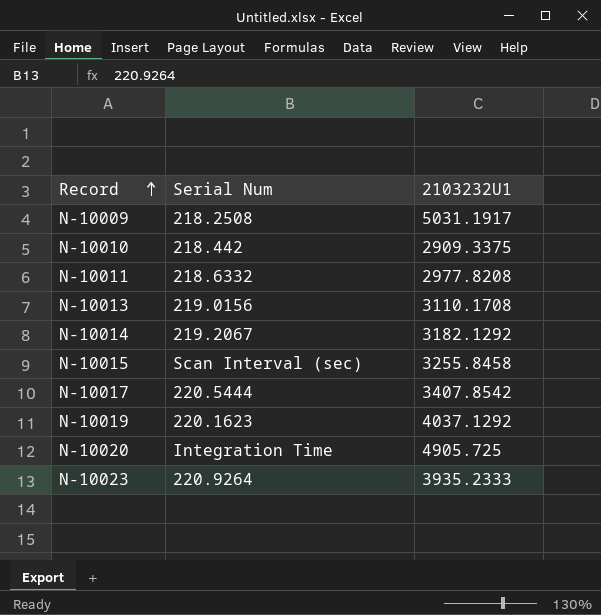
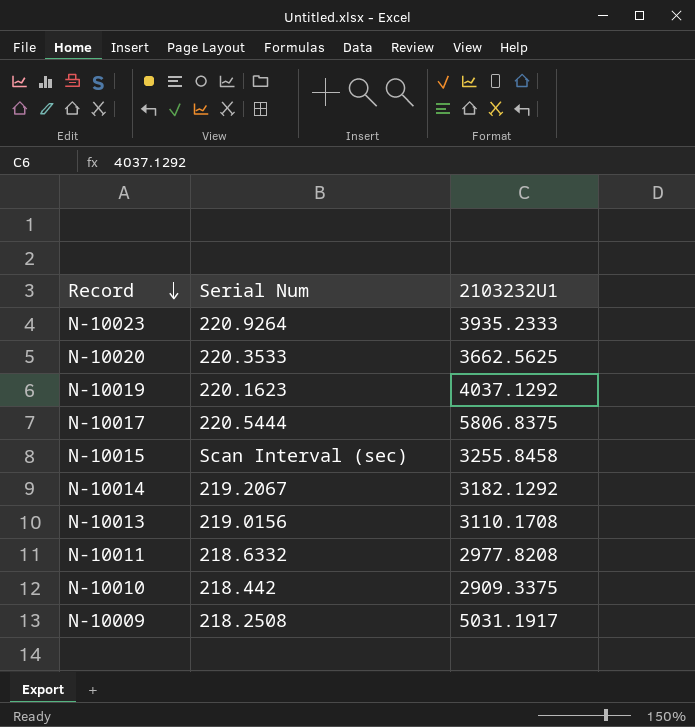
row order: Record ascending -> Record descending
N-10020 | Serial Num: Integration Time -> 220.3533
N-10020 | 2103232U1: 4905.725 -> 3662.5625
N-10017 | 2103232U1: 3407.8542 -> 5806.8375

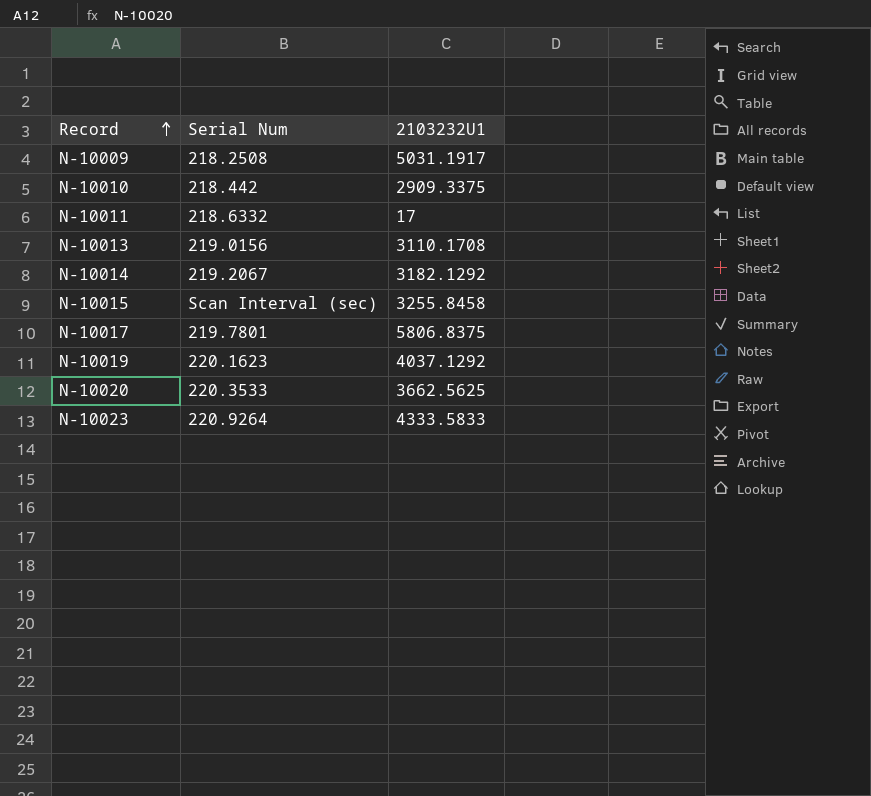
row order: Record descending -> Record ascending
N-10011 | 2103232U1: 2977.8208 -> 17
N-10017 | Serial Num: 220.5444 -> 219.7801
N-10023 | 2103232U1: 3935.2333 -> 4333.5833

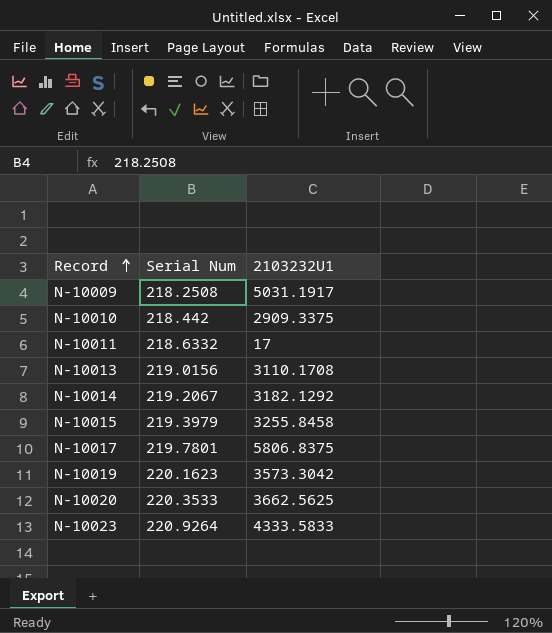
N-10015 | Serial Num: Scan Interval (sec) -> 219.3979
N-10019 | 2103232U1: 4037.1292 -> 3573.3042

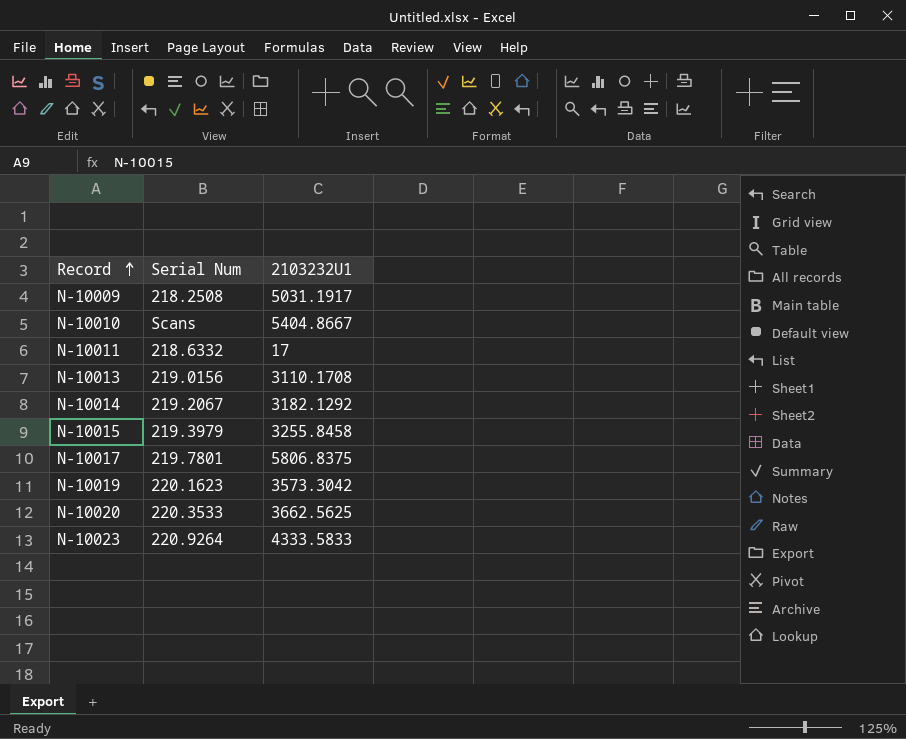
N-10010 | Serial Num: 218.442 -> Scans
N-10010 | 2103232U1: 2909.3375 -> 5404.8667

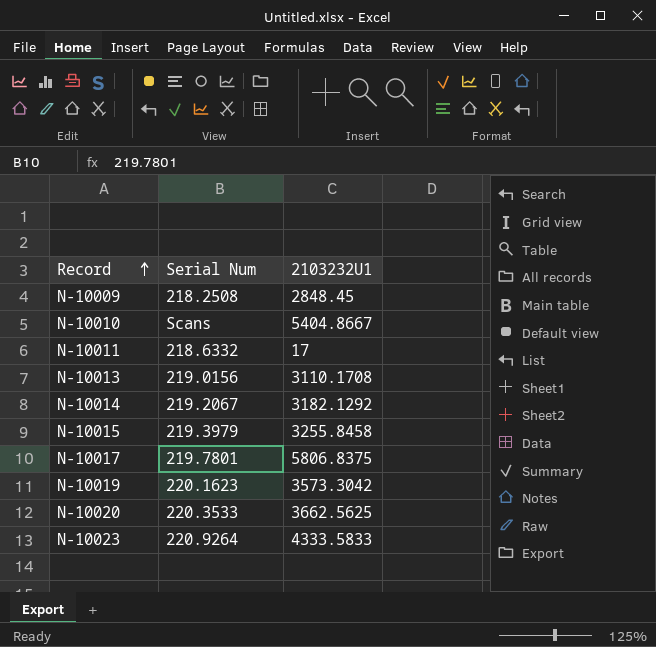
N-10009 | 2103232U1: 5031.1917 -> 2848.45

